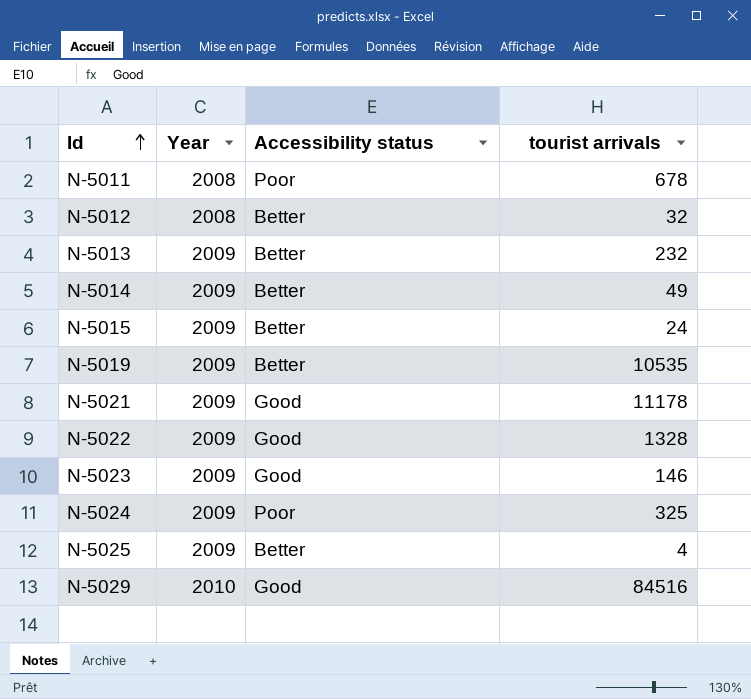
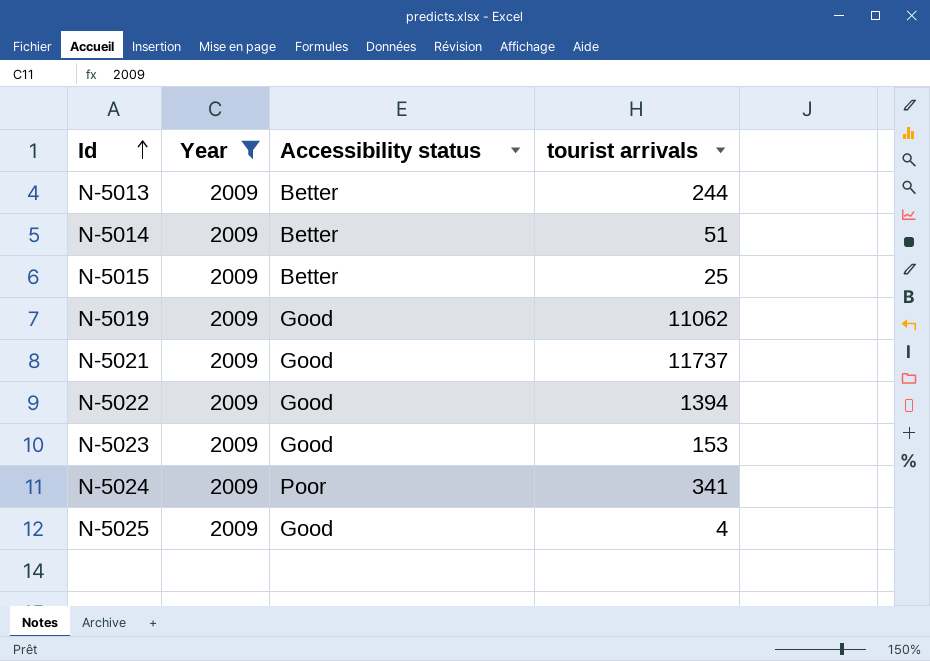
filter: none -> Year = 2009
N-5013 | tourist arrivals: 232 -> 244
N-5014 | tourist arrivals: 49 -> 51
N-5015 | tourist arrivals: 24 -> 25
N-5019 | Accessibility status: Better -> Good
N-5019 | tourist arrivals: 10535 -> 11062
N-5021 | tourist arrivals: 11178 -> 11737
N-5022 | tourist arrivals: 1328 -> 1394
N-5023 | tourist arrivals: 146 -> 153
N-5024 | tourist arrivals: 325 -> 341
N-5025 | Accessibility status: Better -> Good

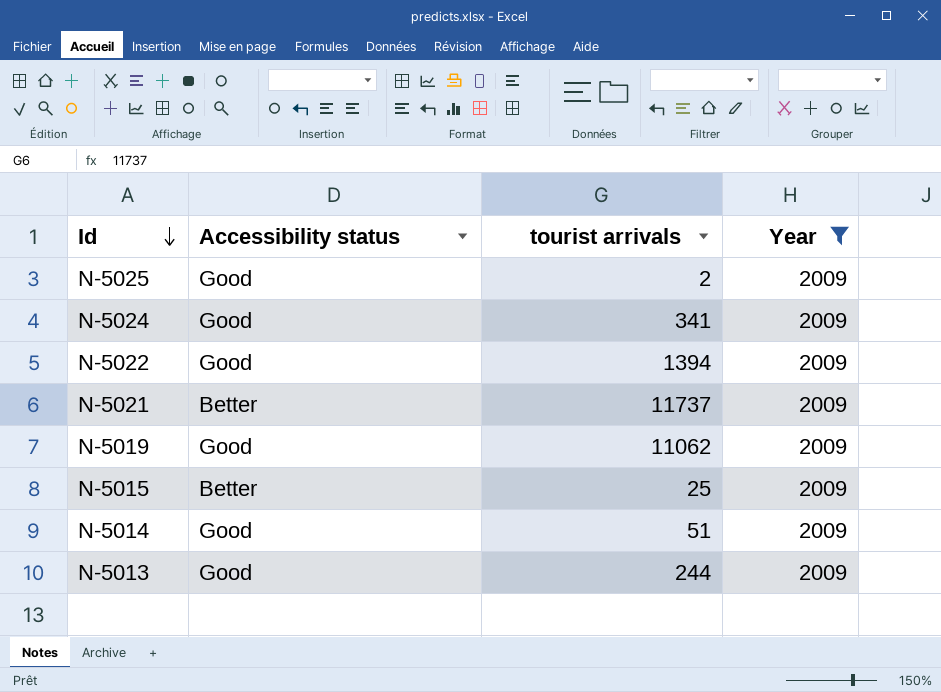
row order: Id ascending -> Id descending
column Year | position: 2 -> 4
row N-5023: 2009 | Good | 153 -> none
N-5025 | tourist arrivals: 4 -> 2
N-5024 | Accessibility status: Poor -> Good
N-5021 | Accessibility status: Good -> Better
N-5014 | Accessibility status: Better -> Good
N-5013 | Accessibility status: Better -> Good

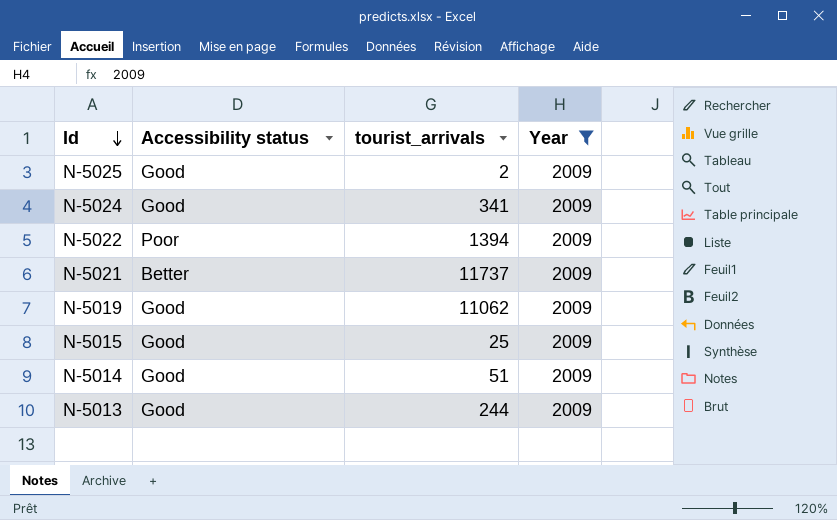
column name: tourist arrivals -> tourist_arrivals
N-5022 | Accessibility status: Good -> Poor
N-5015 | Accessibility status: Better -> Good

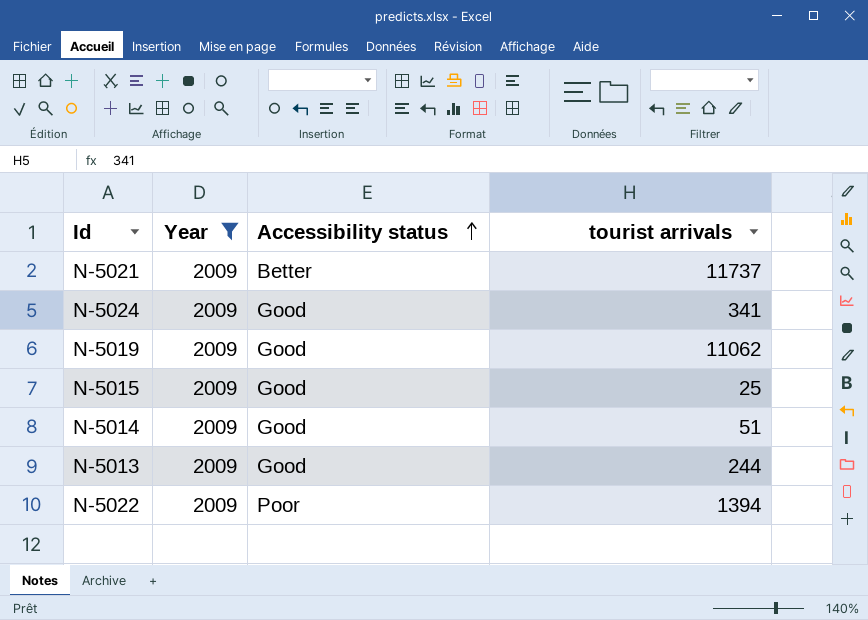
row order: Id descending -> Accessibility status ascending
column Year | position: 4 -> 2
column name: tourist_arrivals -> tourist arrivals
row N-5025: Good | 2 | 2009 -> none

